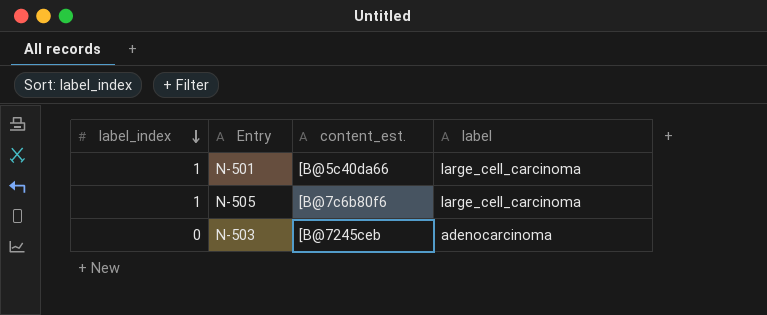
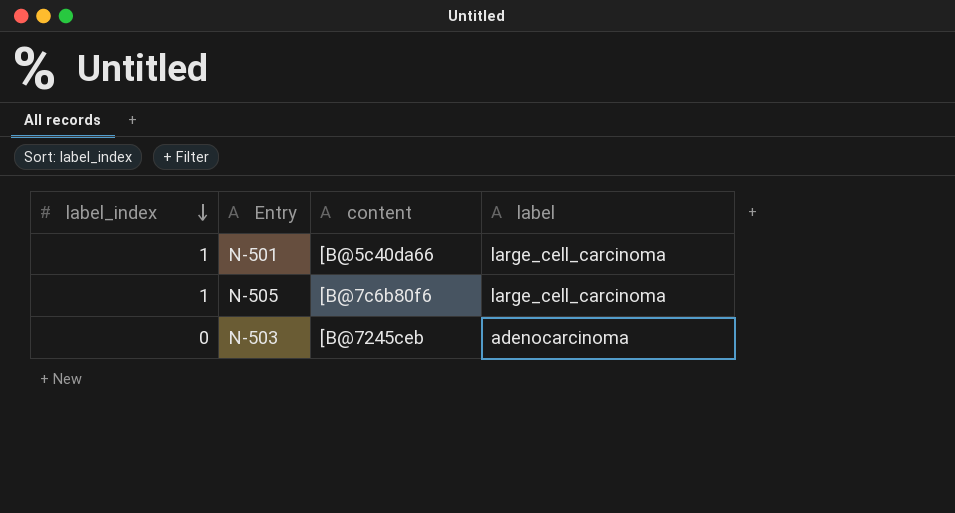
column name: content_est. -> content

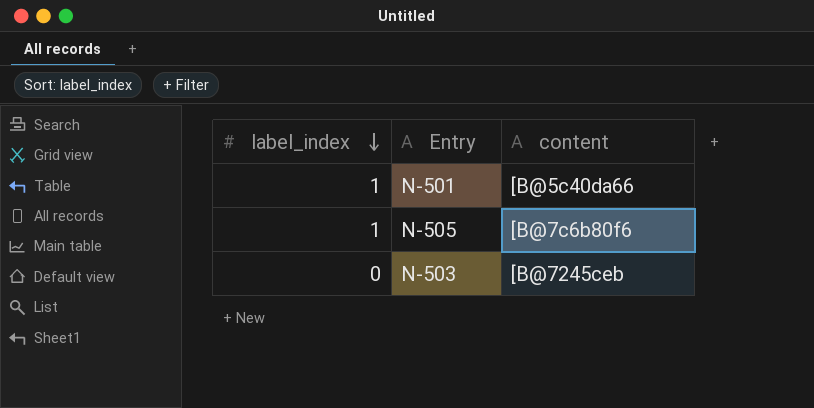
column label | position: 4 -> none

